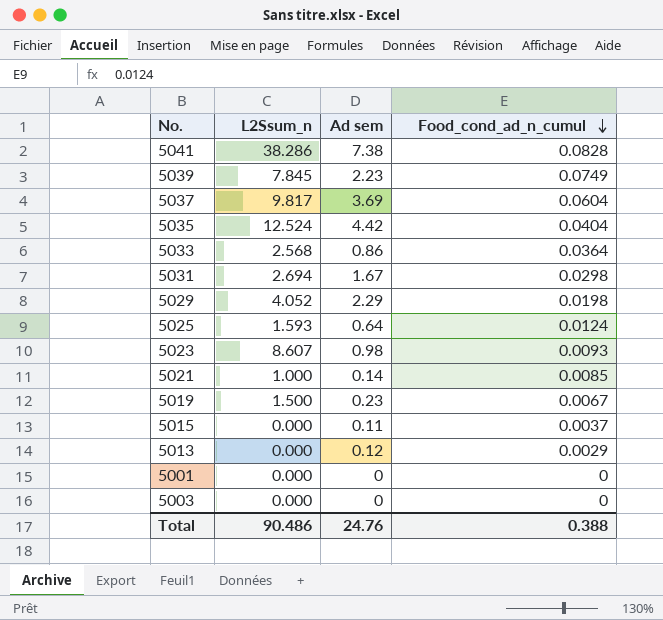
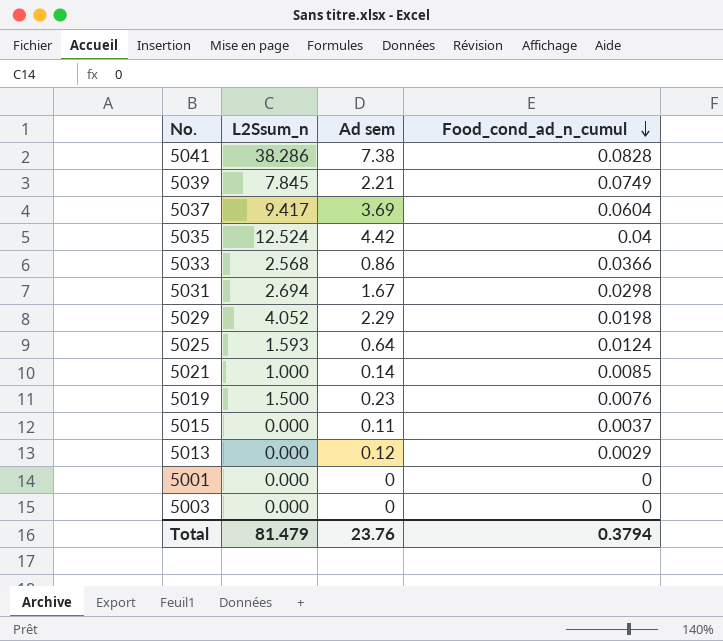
row 5023: 8.607 | 0.98 | 0.0093 -> none
5039 | Ad sem: 2.23 -> 2.21
5037 | L2Ssum_n: 9.817 -> 9.417
5035 | Food_cond_ad_n_cumul: 0.0404 -> 0.04
5033 | Food_cond_ad_n_cumul: 0.0364 -> 0.0366
5019 | Food_cond_ad_n_cumul: 0.0067 -> 0.0076
Total | L2Ssum_n: 90.486 -> 81.479
Total | Ad sem: 24.76 -> 23.76
Total | Food_cond_ad_n_cumul: 0.388 -> 0.3794

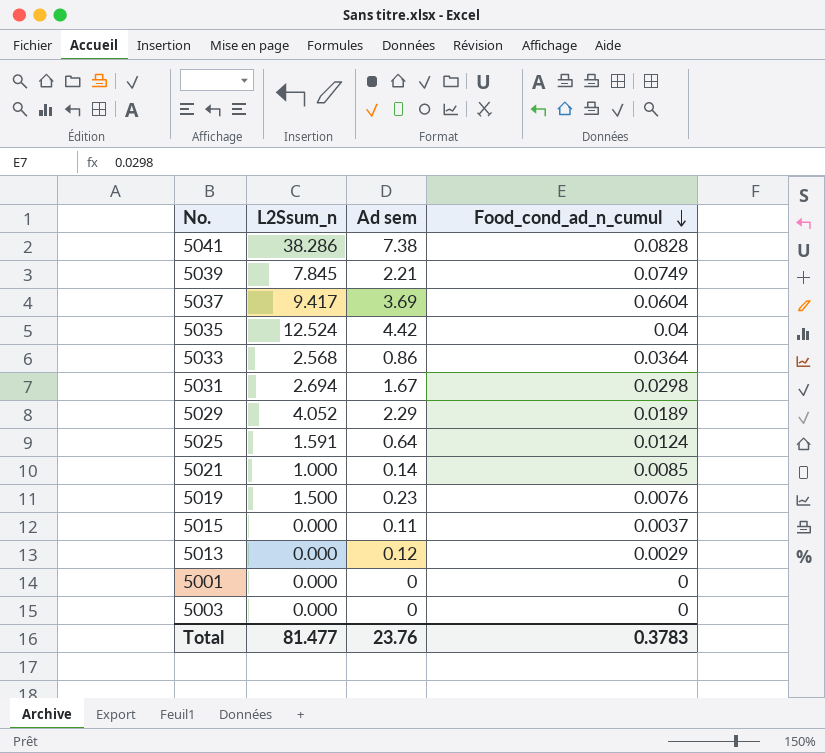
5033 | Food_cond_ad_n_cumul: 0.0366 -> 0.0364
5029 | Food_cond_ad_n_cumul: 0.0198 -> 0.0189
5025 | L2Ssum_n: 1.593 -> 1.591
Total | L2Ssum_n: 81.479 -> 81.477
Total | Food_cond_ad_n_cumul: 0.3794 -> 0.3783

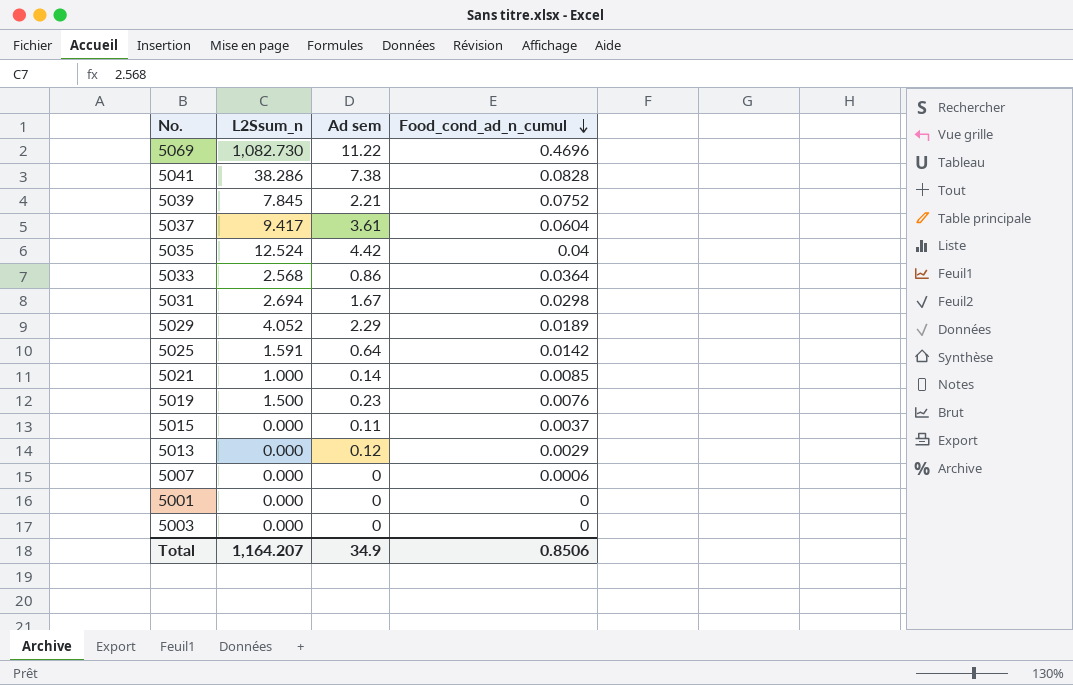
row 5069: none -> 1,082.730 | 11.22 | 0.4696
5039 | Food_cond_ad_n_cumul: 0.0749 -> 0.0752
5037 | Ad sem: 3.69 -> 3.61
5025 | Food_cond_ad_n_cumul: 0.0124 -> 0.0142
row 5007: none -> 0.000 | 0 | 0.0006
Total | L2Ssum_n: 81.477 -> 1,164.207
Total | Ad sem: 23.76 -> 34.9
Total | Food_cond_ad_n_cumul: 0.3783 -> 0.8506

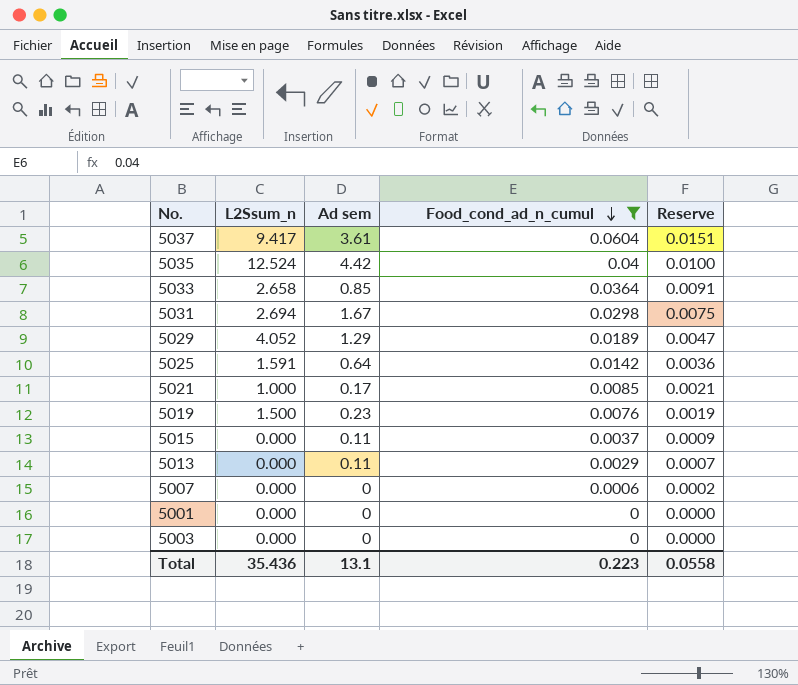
filter: none -> Food_cond_ad_n_cumul <= 0.0604
column Reserve | formula: none -> [Food_cond_ad_n_cumul] * 0.25
5033 | L2Ssum_n: 2.568 -> 2.658
5033 | Ad sem: 0.86 -> 0.85
5029 | Ad sem: 2.29 -> 1.29
5021 | Ad sem: 0.14 -> 0.17
5013 | Ad sem: 0.12 -> 0.11
Total | L2Ssum_n: 1,164.207 -> 35.436
Total | Ad sem: 34.9 -> 13.1
Total | Food_cond_ad_n_cumul: 0.8506 -> 0.223

